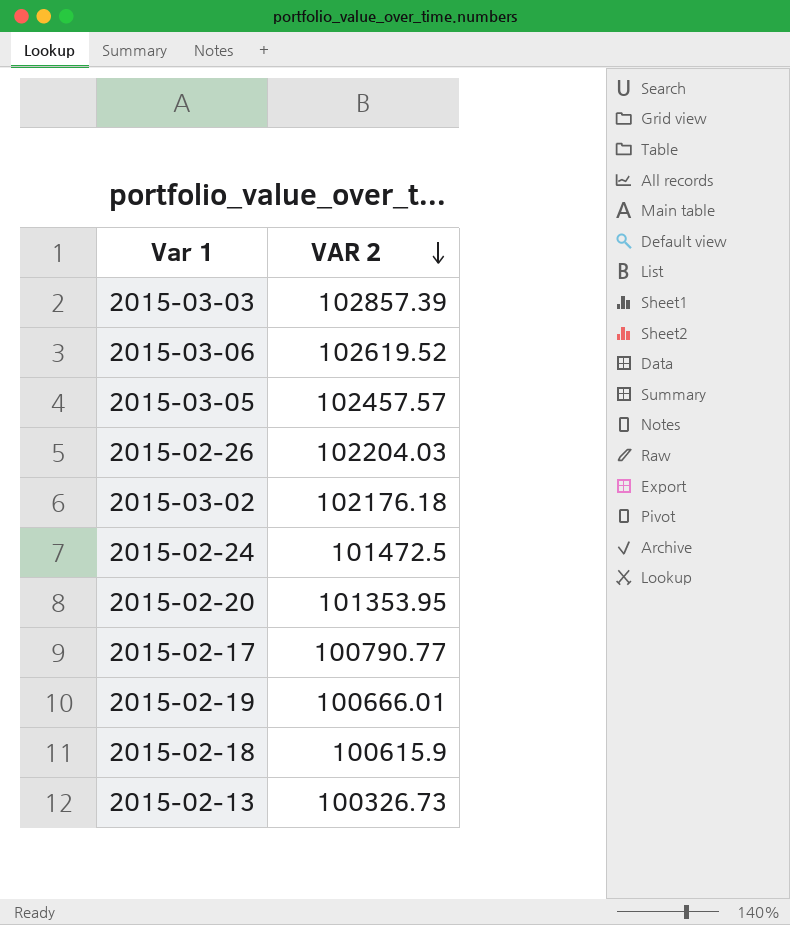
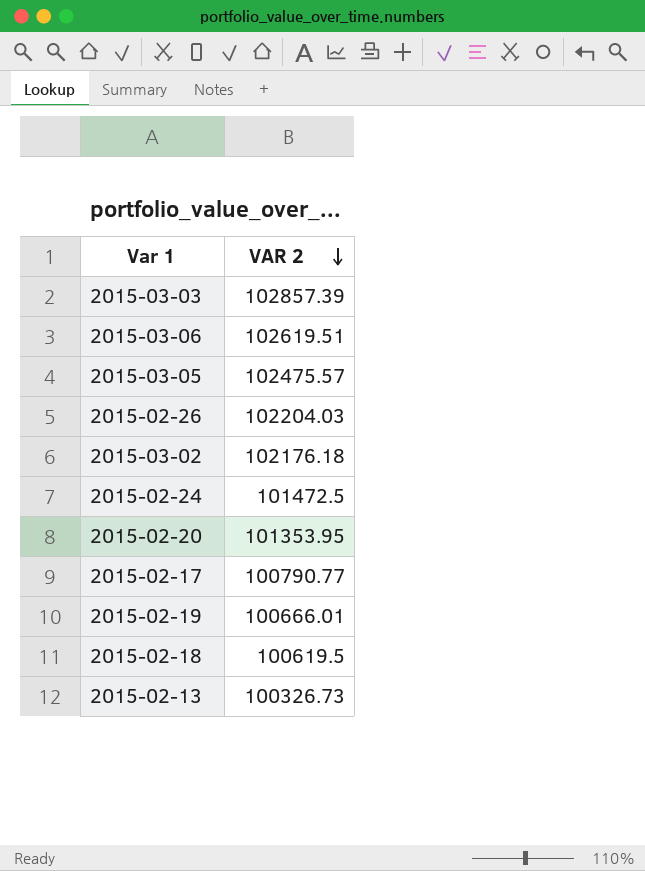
2015-03-06 | VAR 2: 102619.52 -> 102619.51
2015-03-05 | VAR 2: 102457.57 -> 102475.57
2015-02-18 | VAR 2: 100615.9 -> 100619.5

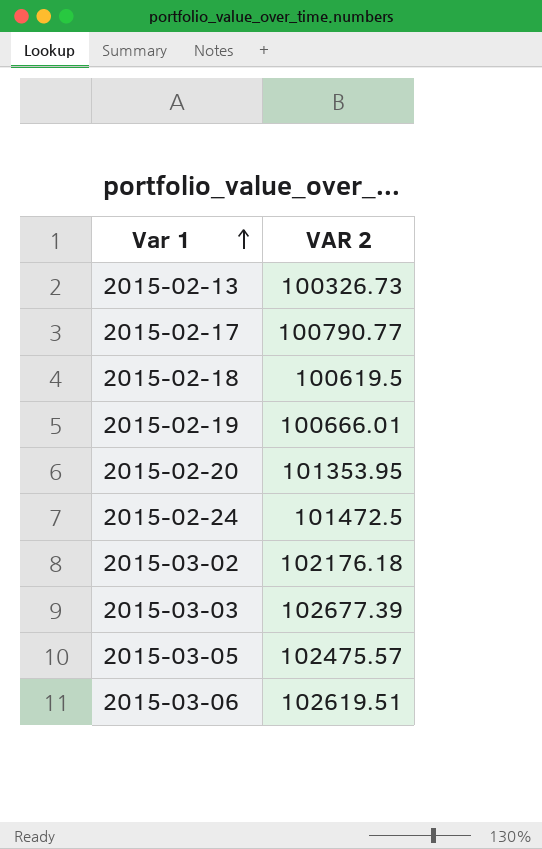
row order: VAR 2 descending -> Var 1 ascending
row 2015-02-26: 102204.03 -> none
2015-03-03 | VAR 2: 102857.39 -> 102677.39

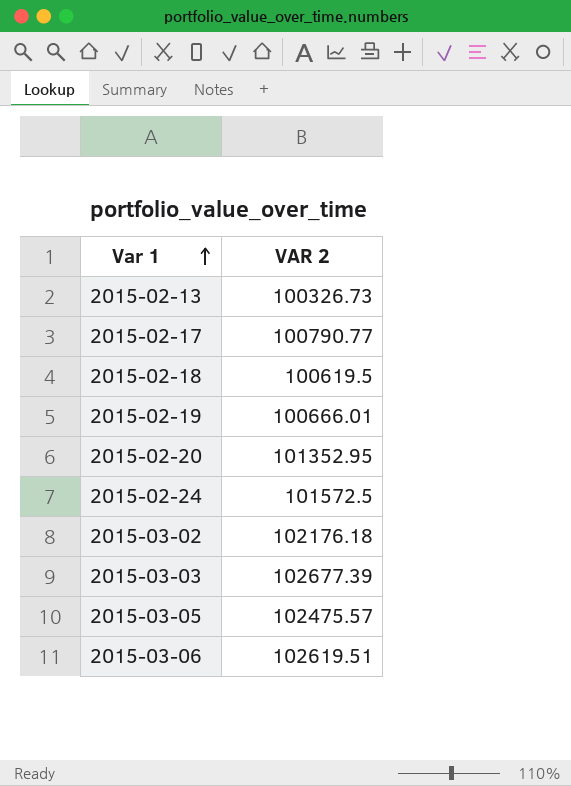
2015-02-20 | VAR 2: 101353.95 -> 101352.95
2015-02-24 | VAR 2: 101472.5 -> 101572.5

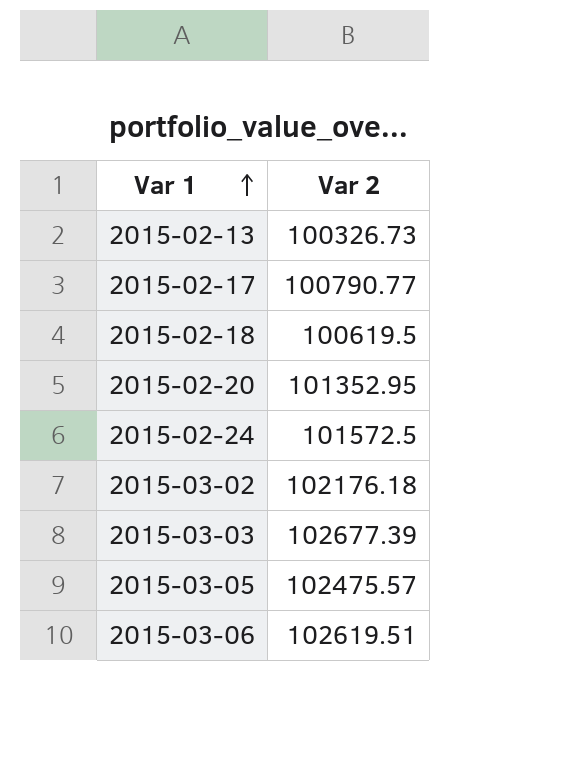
column name: VAR 2 -> Var 2
row 2015-02-19: 100666.01 -> none

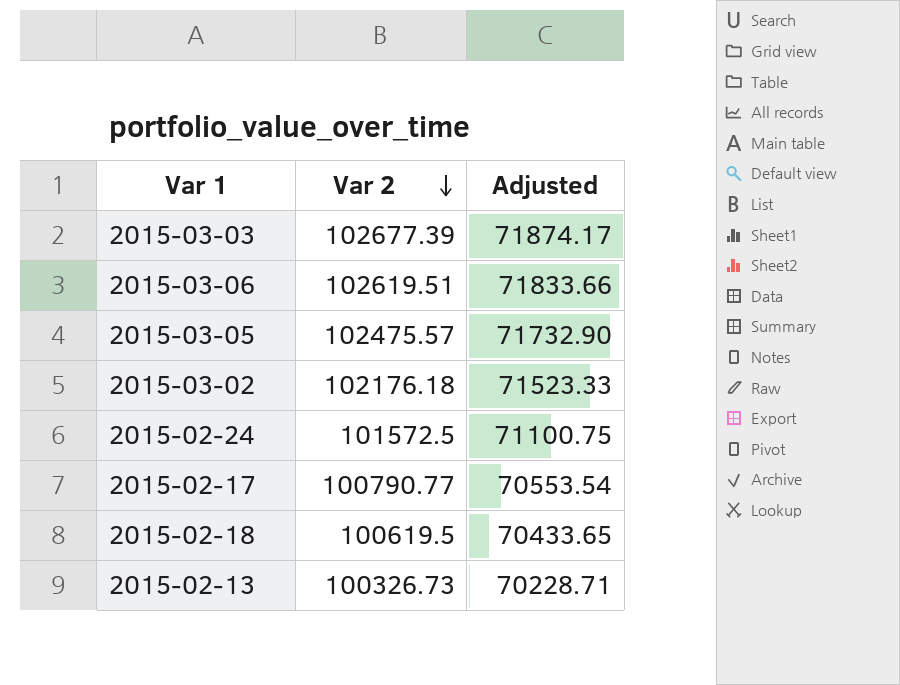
row order: Var 1 ascending -> Var 2 descending
column Adjusted | formula: none -> [Var 2] * 0.7
row 2015-02-20: 101352.95 -> none

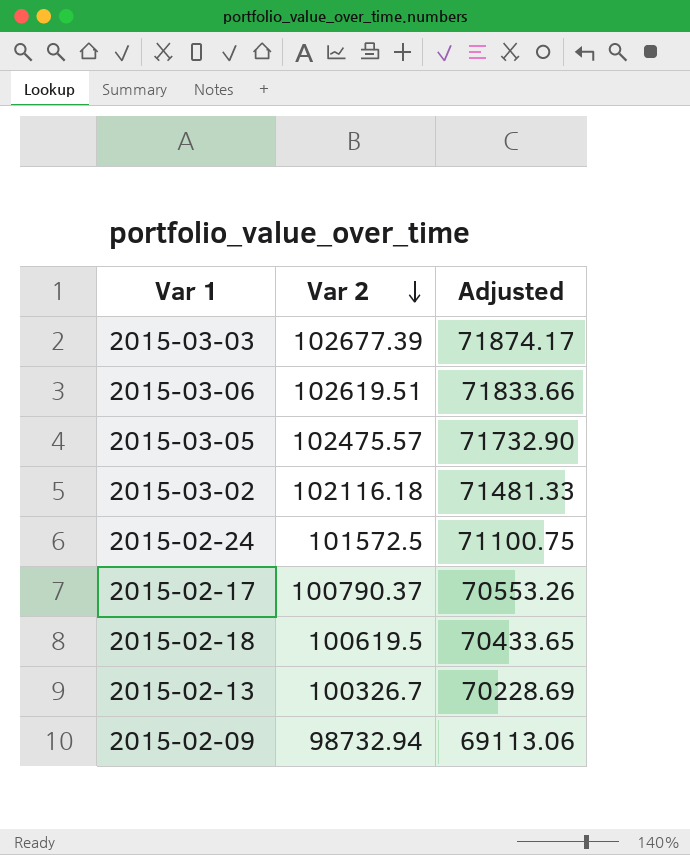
2015-03-02 | Var 2: 102176.18 -> 102116.18
2015-03-02 | Adjusted: 71523.33 -> 71481.33
2015-02-17 | Var 2: 100790.77 -> 100790.37
2015-02-17 | Adjusted: 70553.54 -> 70553.26
2015-02-13 | Var 2: 100326.73 -> 100326.7
2015-02-13 | Adjusted: 70228.71 -> 70228.69
row 2015-02-09: none -> 98732.94 | 69113.06

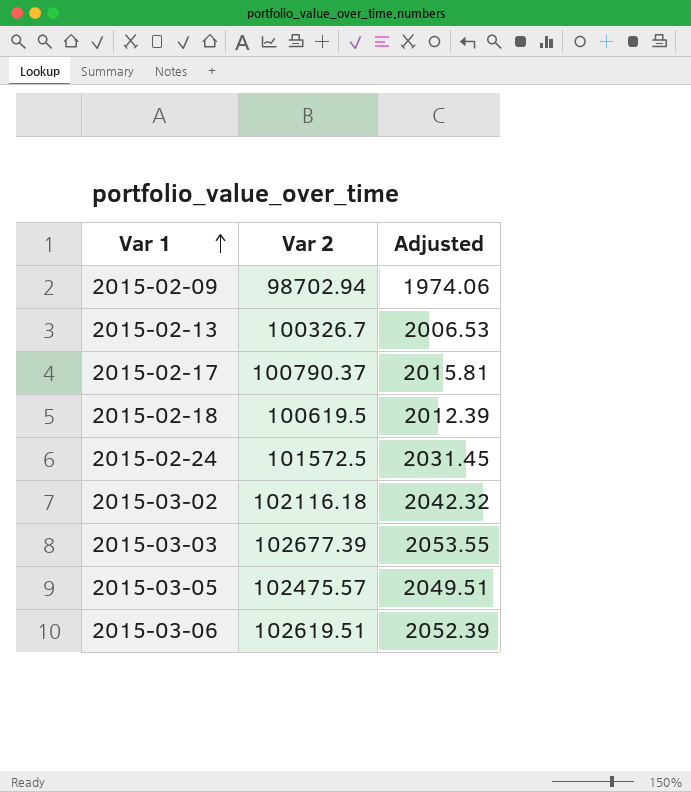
row order: Var 2 descending -> Var 1 ascending
column Adjusted | formula: [Var 2] * 0.7 -> [Var 2] * 0.02
2015-02-09 | Var 2: 98732.94 -> 98702.94

